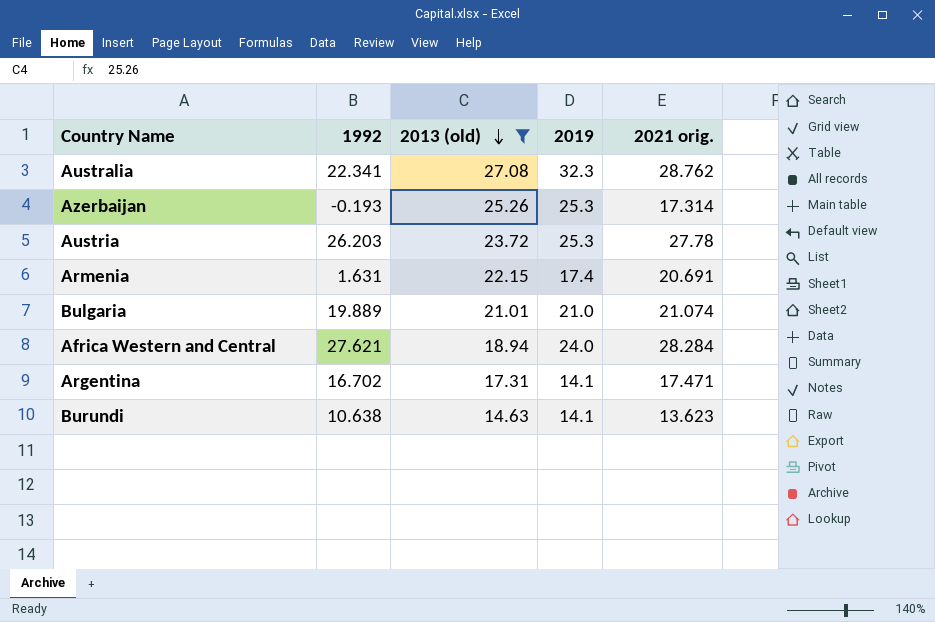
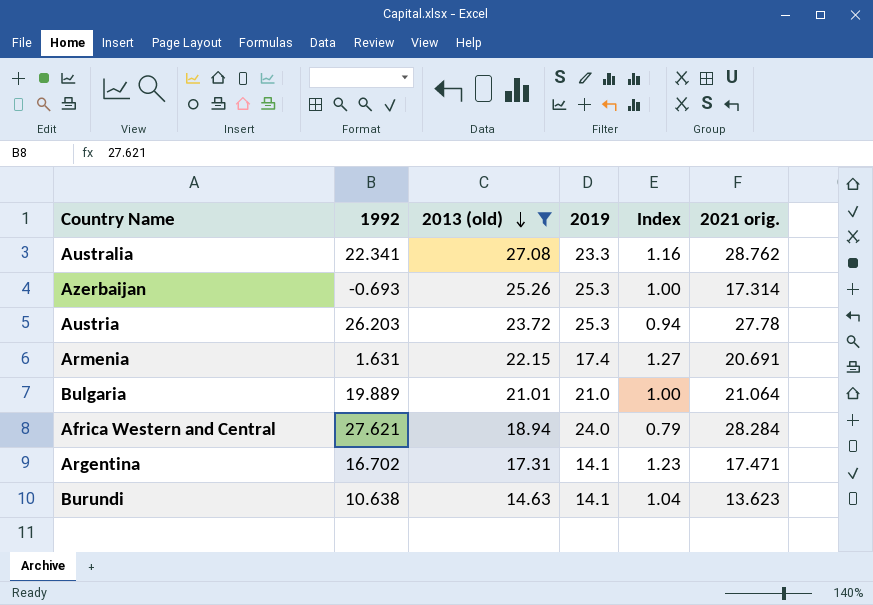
column Index | formula: none -> [2013 (old)] / [2019]
Australia | 2019: 32.3 -> 23.3
Azerbaijan | 1992: -0.193 -> -0.693
Bulgaria | 2021 orig.: 21.074 -> 21.064

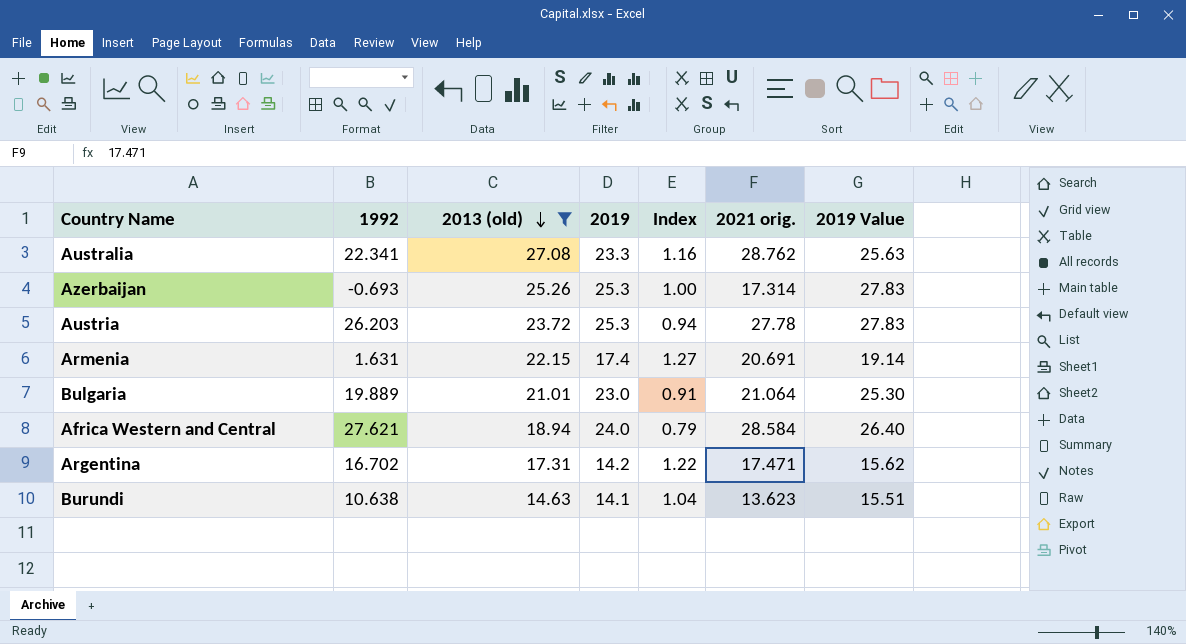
column 2019 Value | formula: none -> [2019] * 1.1
Bulgaria | 2019: 21.0 -> 23.0
Bulgaria | Index: 1.00 -> 0.91
Africa Western and Central | 2021 orig.: 28.284 -> 28.584
Argentina | 2019: 14.1 -> 14.2
Argentina | Index: 1.23 -> 1.22

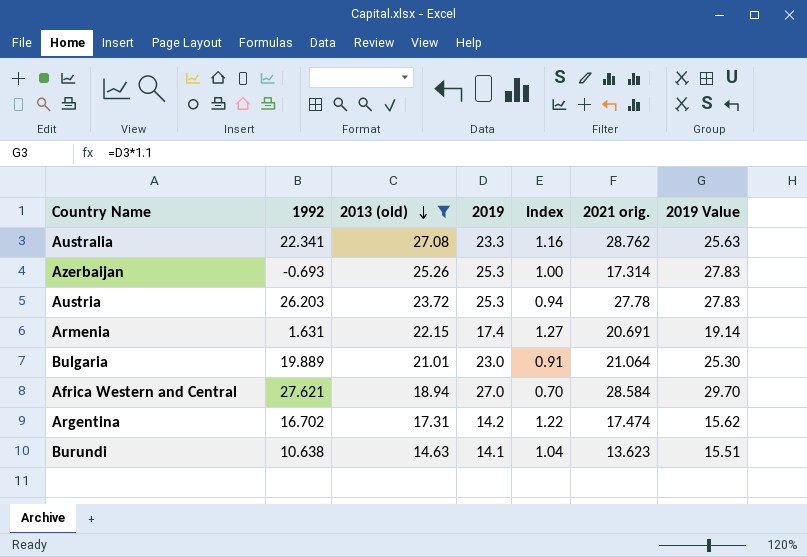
Africa Western and Central | 2019: 24.0 -> 27.0
Africa Western and Central | Index: 0.79 -> 0.70
Africa Western and Central | 2019 Value: 26.40 -> 29.70
Argentina | 2021 orig.: 17.471 -> 17.474

